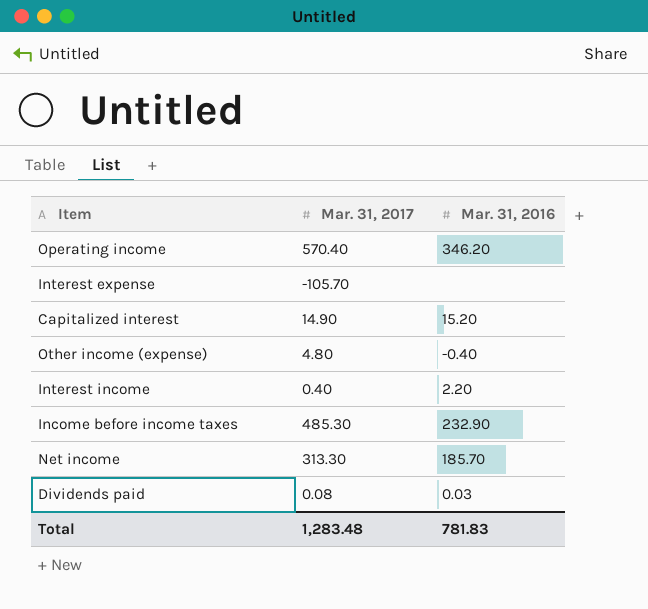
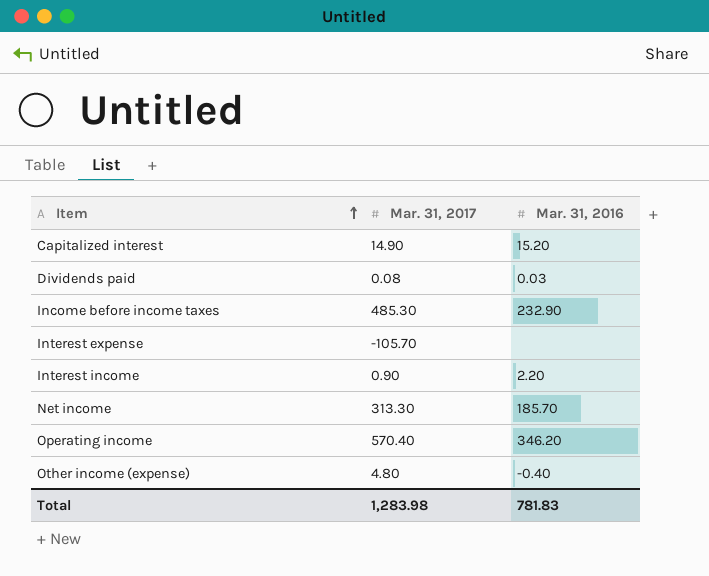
row order: none -> Item ascending
Interest income | Mar. 31, 2017: 0.40 -> 0.90
Total | Mar. 31, 2017: 1,283.48 -> 1,283.98

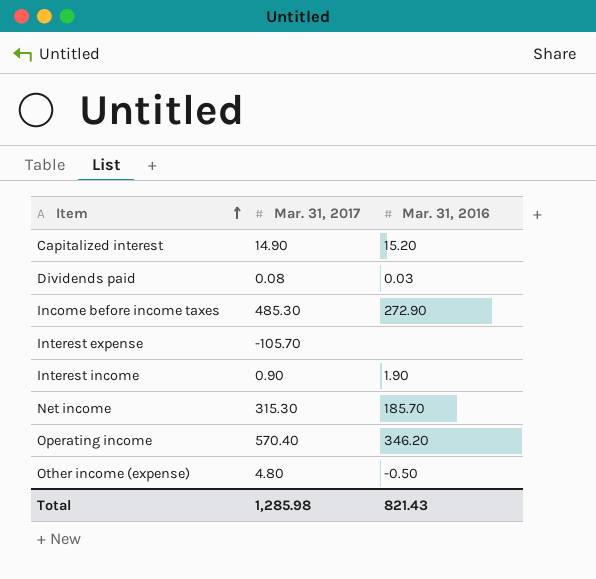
Income before income taxes | Mar. 31, 2016: 232.90 -> 272.90
Interest income | Mar. 31, 2016: 2.20 -> 1.90
Net income | Mar. 31, 2017: 313.30 -> 315.30
Other income (expense) | Mar. 31, 2016: -0.40 -> -0.50
Total | Mar. 31, 2017: 1,283.98 -> 1,285.98
Total | Mar. 31, 2016: 781.83 -> 821.43

